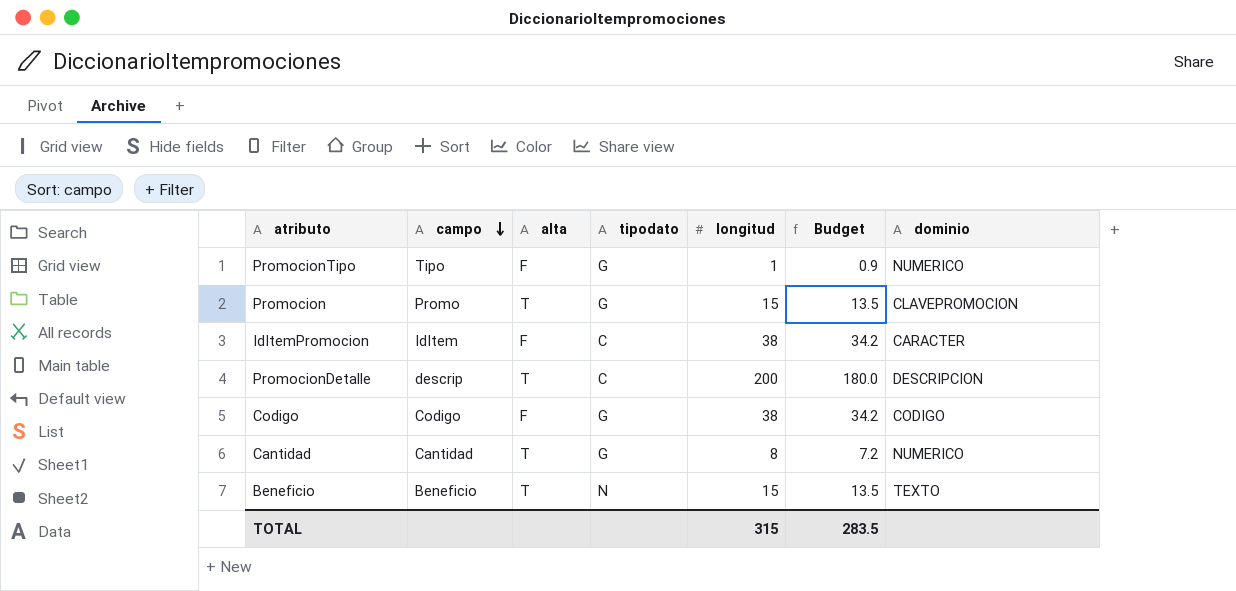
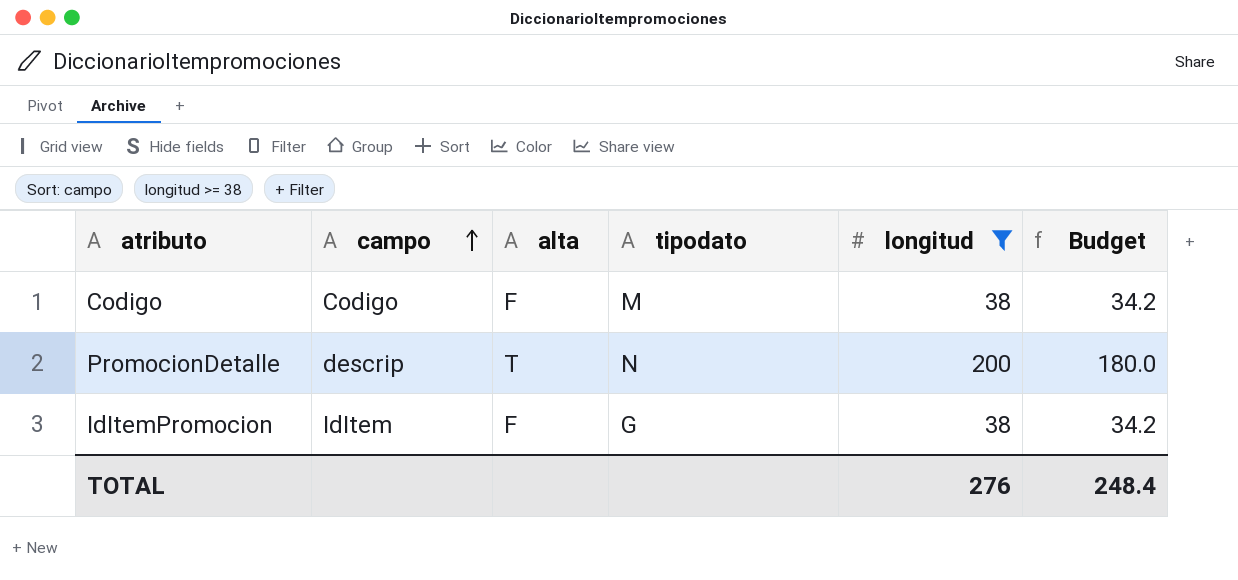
filter: none -> longitud >= 38
row order: campo descending -> campo ascending
column dominio | position: 7 -> none
Codigo | tipodato: G -> M
PromocionDetalle | tipodato: C -> N
IdItemPromocion | tipodato: C -> G
TOTAL | longitud: 315 -> 276
TOTAL | Budget: 283.5 -> 248.4

